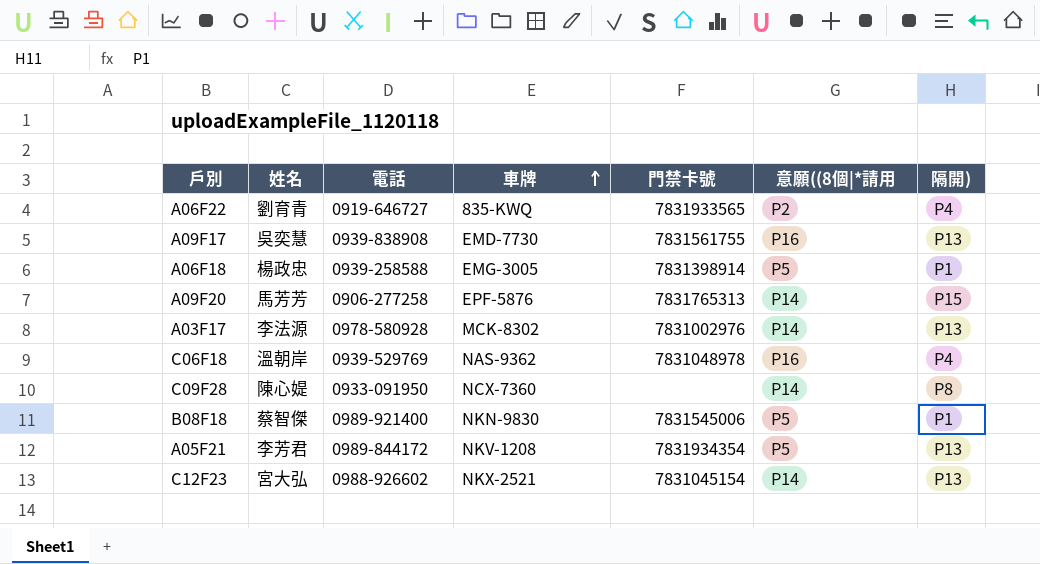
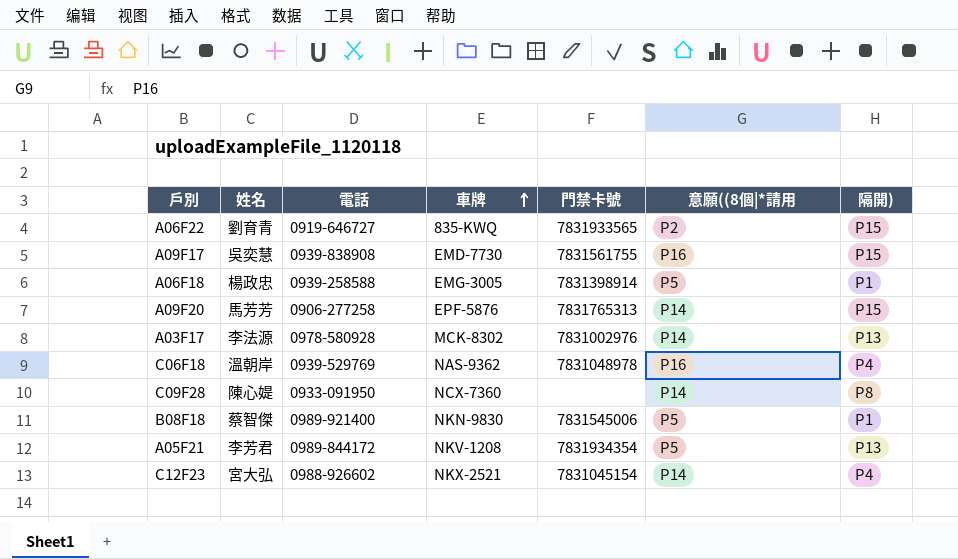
A06F22 | 隔開): P4 -> P15
A09F17 | 隔開): P13 -> P15
C12F23 | 隔開): P13 -> P4

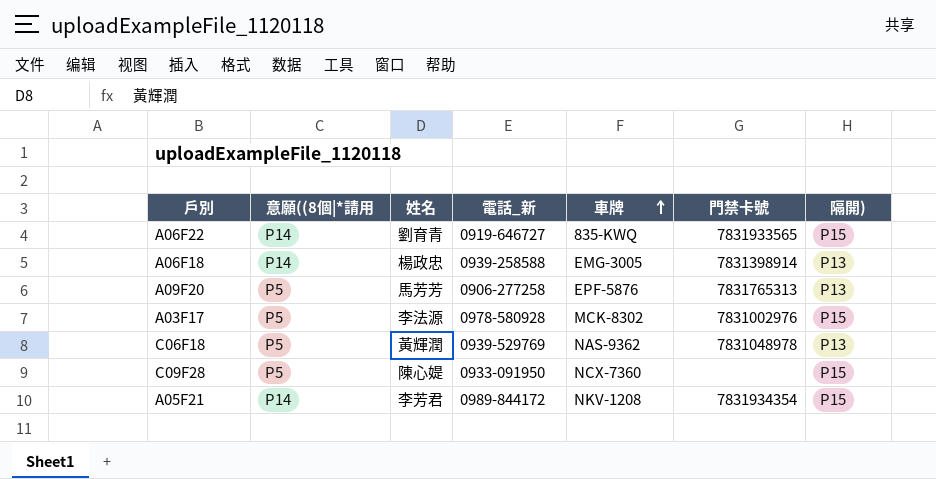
column 意願((8個|*請用 | position: 6 -> 2
column name: 電話 -> 電話_新
row A09F17: 吳奕慧 | 0939-838908 | EMD-7730 | 7831561755 | P16 | P15 -> none
row B08F18: 蔡智傑 | 0989-921400 | NKN-9830 | 7831545006 | P5 | P1 -> none
row C12F23: 宮大弘 | 0988-926602 | NKX-2521 | 7831045154 | P14 | P4 -> none
A06F22 | 意願((8個|*請用: P2 -> P14
A06F18 | 意願((8個|*請用: P5 -> P14
A06F18 | 隔開): P1 -> P13
A09F20 | 意願((8個|*請用: P14 -> P5
A09F20 | 隔開): P15 -> P13
A03F17 | 意願((8個|*請用: P14 -> P5
A03F17 | 隔開): P13 -> P15
C06F18 | 意願((8個|*請用: P16 -> P5
C06F18 | 姓名: 溫朝岸 -> 黃輝潤
C06F18 | 隔開): P4 -> P13
C09F28 | 意願((8個|*請用: P14 -> P5
C09F28 | 隔開): P8 -> P15
A05F21 | 意願((8個|*請用: P5 -> P14
A05F21 | 隔開): P13 -> P15

